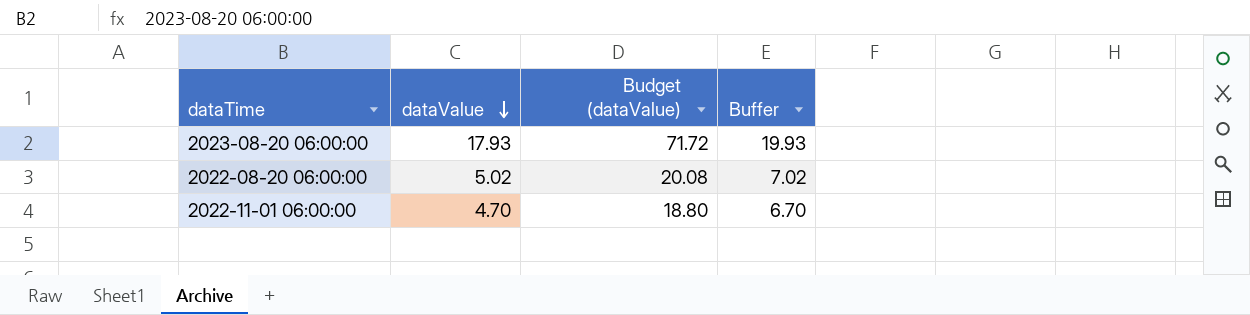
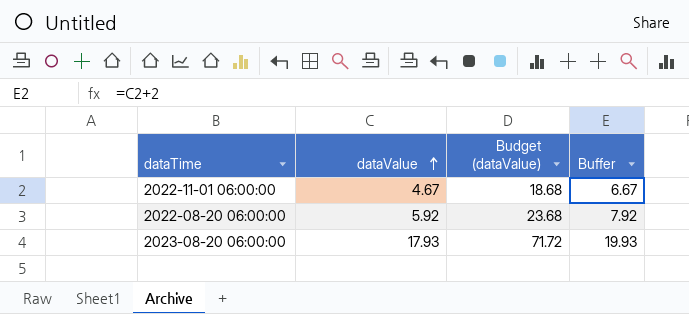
row order: dataValue descending -> dataValue ascending
2022-11-01 06:00:00 | dataValue: 4.70 -> 4.67
2022-11-01 06:00:00 | Budget (dataValue): 18.80 -> 18.68
2022-11-01 06:00:00 | Buffer: 6.70 -> 6.67
2022-08-20 06:00:00 | dataValue: 5.02 -> 5.92
2022-08-20 06:00:00 | Budget (dataValue): 20.08 -> 23.68
2022-08-20 06:00:00 | Buffer: 7.02 -> 7.92

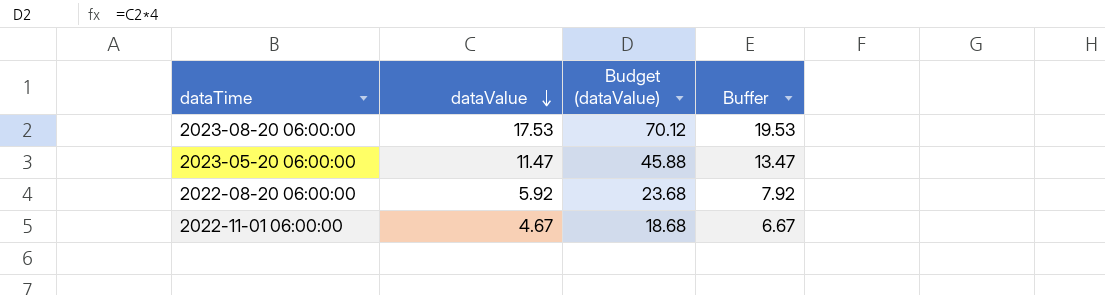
row order: dataValue ascending -> dataValue descending
2023-08-20 06:00:00 | dataValue: 17.93 -> 17.53
2023-08-20 06:00:00 | Budget (dataValue): 71.72 -> 70.12
2023-08-20 06:00:00 | Buffer: 19.93 -> 19.53
row 2023-05-20 06:00:00: none -> 11.47 | 45.88 | 13.47

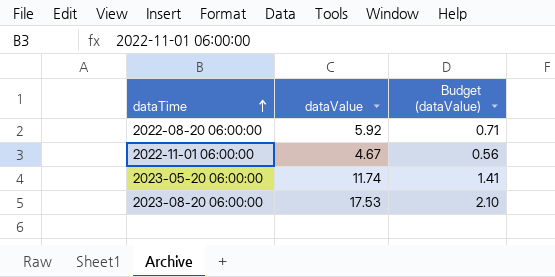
row order: dataValue descending -> dataTime ascending
column Buffer | formula: [dataValue] + 2 -> none
column Budget (dataValue) | formula: [dataValue] * 4 -> [dataValue] * 0.12
2023-05-20 06:00:00 | dataValue: 11.47 -> 11.74

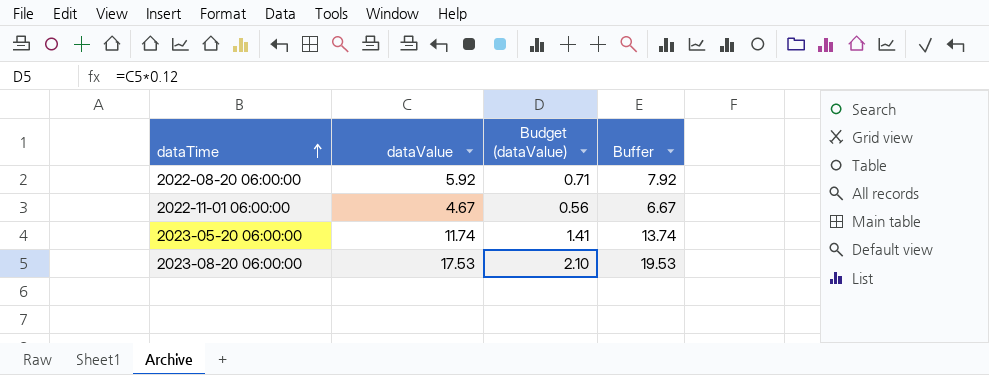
column Buffer | formula: none -> [dataValue] + 2

